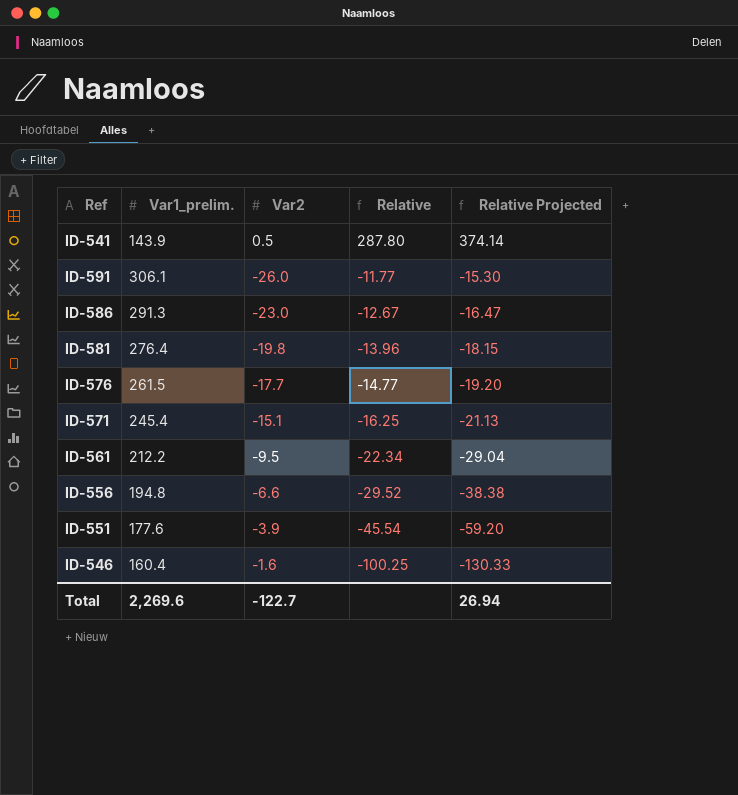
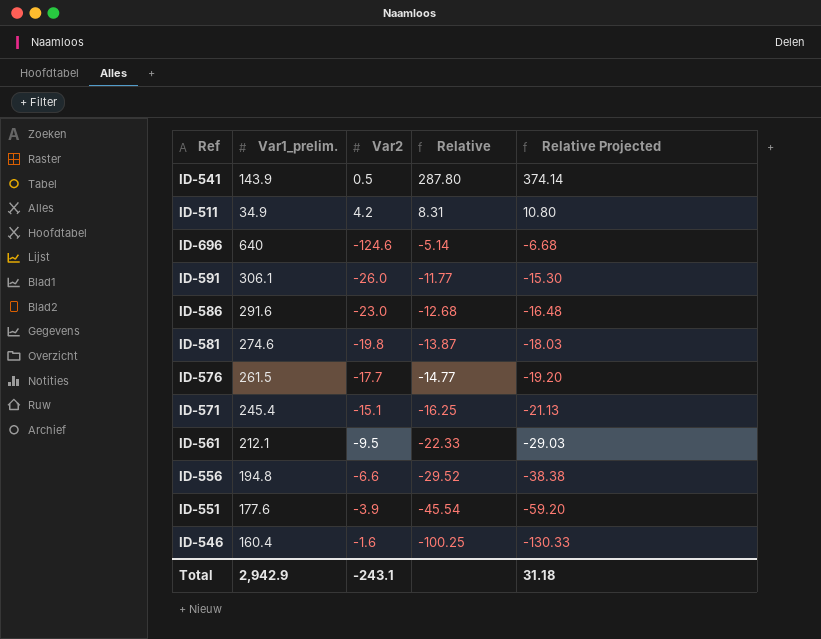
row ID-511: none -> 34.9 | 4.2 | 8.31 | 10.80
row ID-696: none -> 640 | -124.6 | -5.14 | -6.68
ID-586 | Var1_prelim.: 291.3 -> 291.6
ID-586 | Relative: -12.67 -> -12.68
ID-586 | Relative Projected: -16.47 -> -16.48
ID-581 | Var1_prelim.: 276.4 -> 274.6
ID-581 | Relative: -13.96 -> -13.87
ID-581 | Relative Projected: -18.15 -> -18.03
ID-561 | Var1_prelim.: 212.2 -> 212.1
ID-561 | Relative: -22.34 -> -22.33
ID-561 | Relative Projected: -29.04 -> -29.03
Total | Var1_prelim.: 2,269.6 -> 2,942.9
Total | Var2: -122.7 -> -243.1
Total | Relative Projected: 26.94 -> 31.18

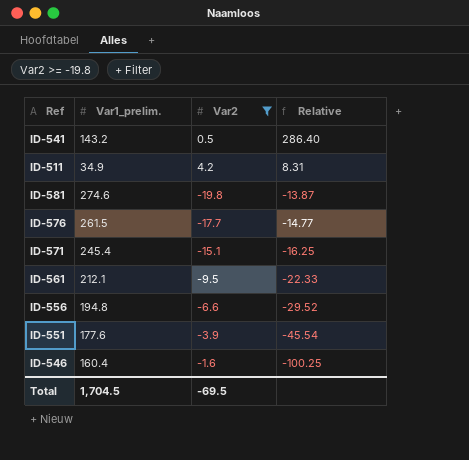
filter: none -> Var2 >= -19.8
column Relative Projected | formula: [Relative] * 1.3 -> none
ID-541 | Var1_prelim.: 143.9 -> 143.2
ID-541 | Relative: 287.80 -> 286.40
Total | Var1_prelim.: 2,942.9 -> 1,704.5
Total | Var2: -243.1 -> -69.5

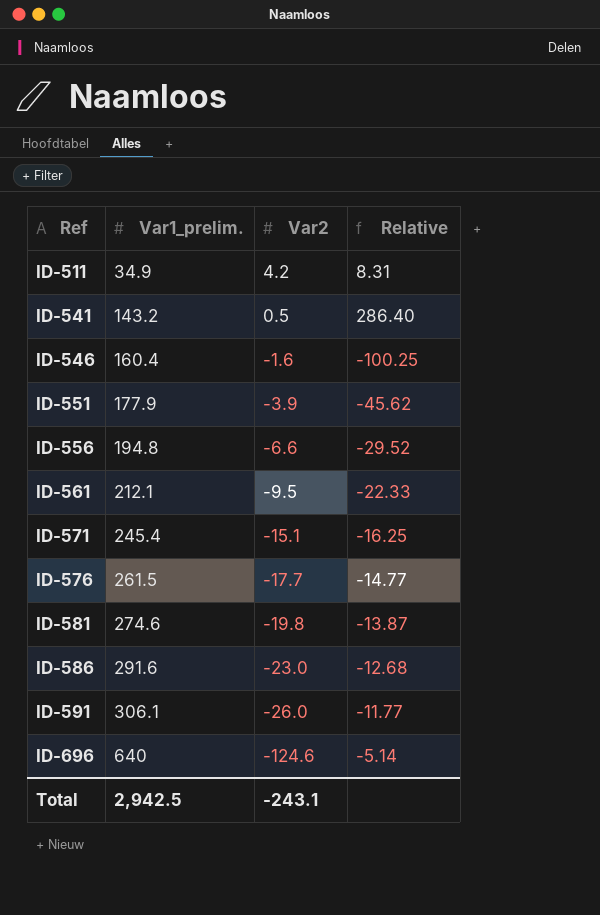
filter: Var2 >= -19.8 -> none
row order: Relative descending -> Ref ascending
ID-551 | Var1_prelim.: 177.6 -> 177.9
ID-551 | Relative: -45.54 -> -45.62
Total | Var1_prelim.: 1,704.5 -> 2,942.5
Total | Var2: -69.5 -> -243.1

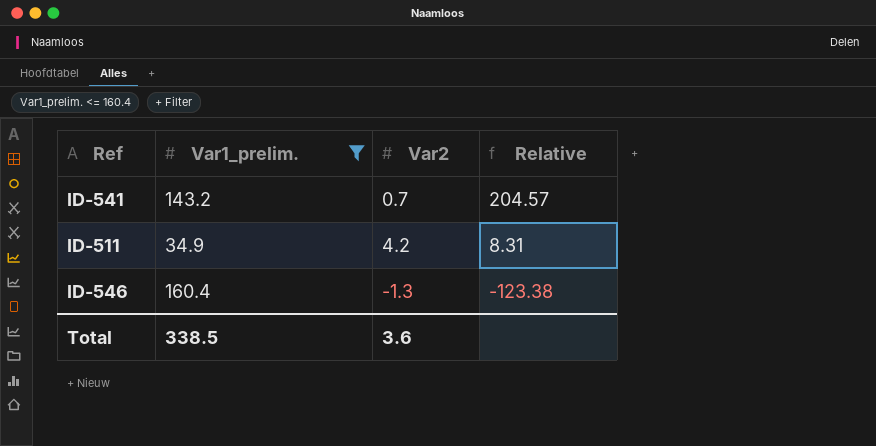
filter: none -> Var1_prelim. <= 160.4
row order: Ref ascending -> Relative descending
ID-541 | Var2: 0.5 -> 0.7
ID-541 | Relative: 286.40 -> 204.57
ID-546 | Var2: -1.6 -> -1.3
ID-546 | Relative: -100.25 -> -123.38
Total | Var1_prelim.: 2,942.5 -> 338.5
Total | Var2: -243.1 -> 3.6

